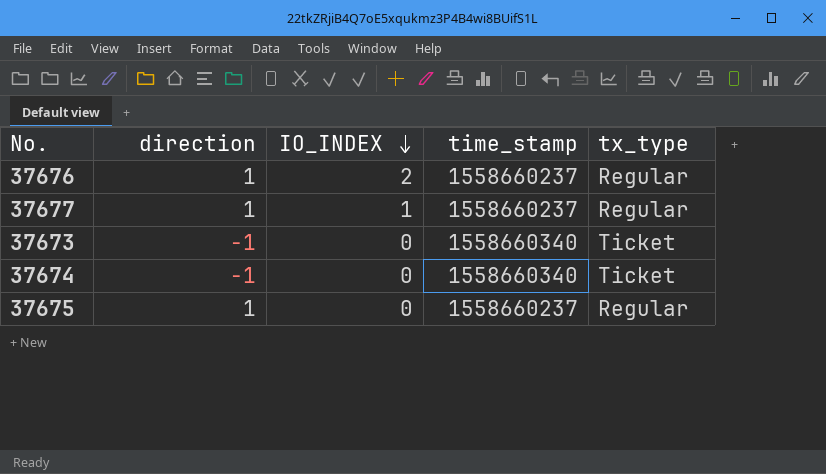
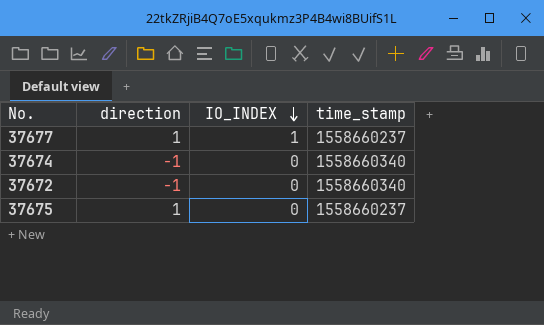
column tx_type | position: 5 -> none
row 37676: 1 | 2 | 1558660237 | Regular -> none
row 37673: -1 | 0 | 1558660340 | Ticket -> none
row 37672: none -> -1 | 0 | 1558660340

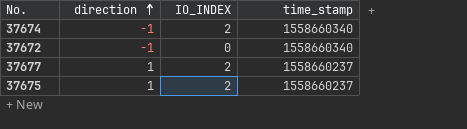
row order: IO_INDEX descending -> direction ascending
37674 | IO_INDEX: 0 -> 2
37677 | IO_INDEX: 1 -> 2
37675 | IO_INDEX: 0 -> 2

